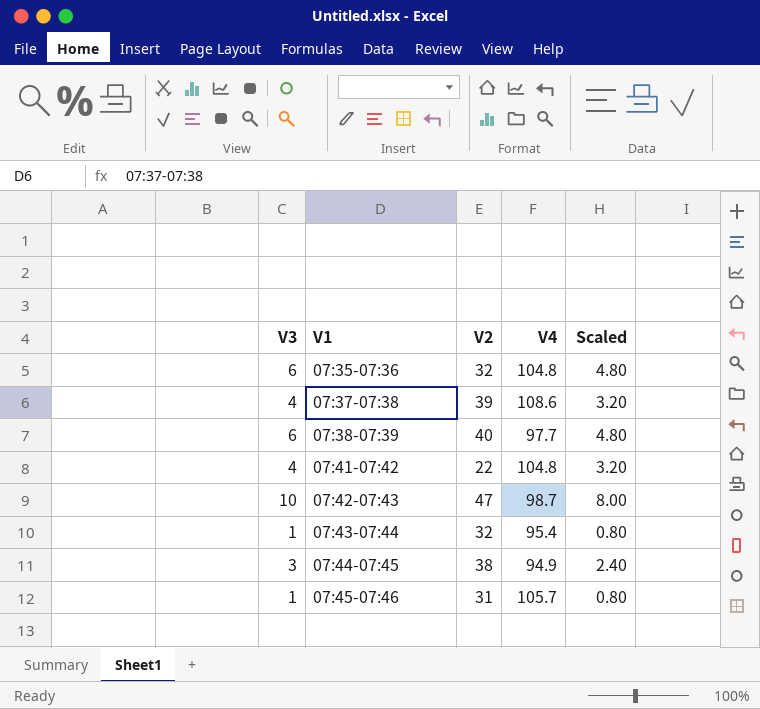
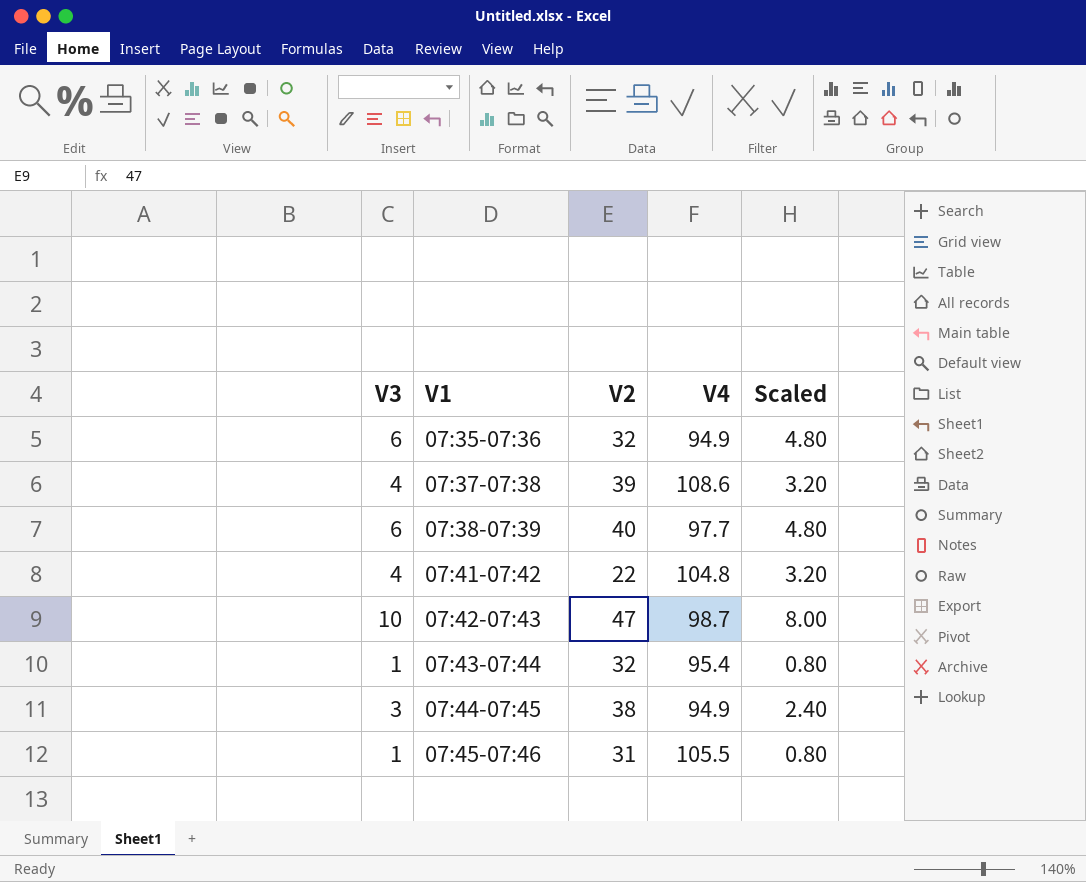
07:35-07:36 | V4: 104.8 -> 94.9
07:45-07:46 | V4: 105.7 -> 105.5

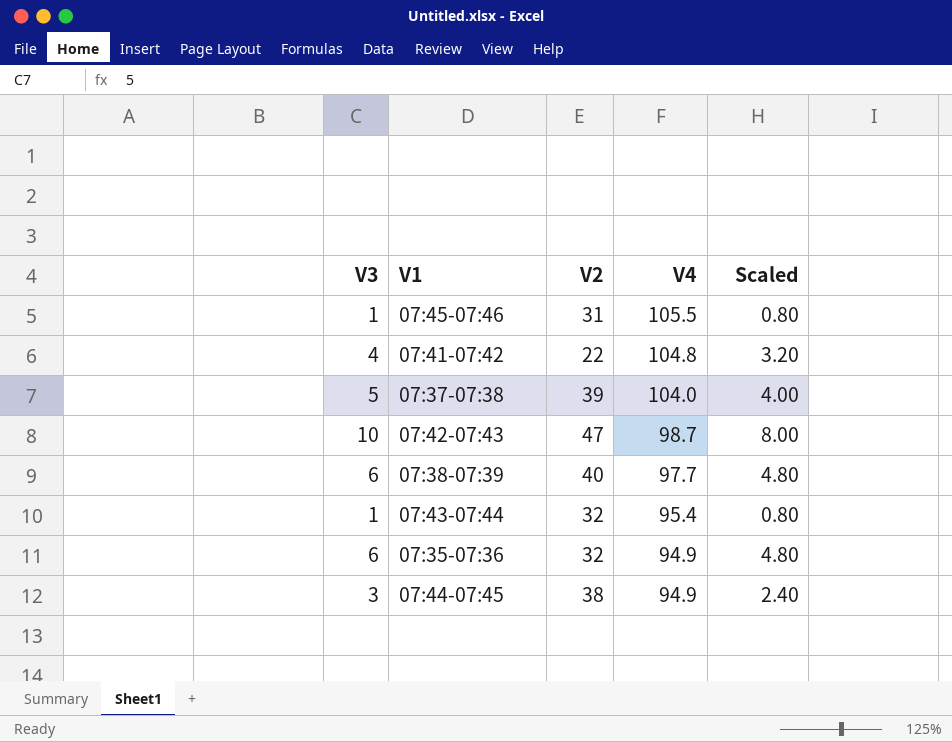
row order: V1 ascending -> V4 descending
07:37-07:38 | V3: 4 -> 5
07:37-07:38 | V4: 108.6 -> 104.0
07:37-07:38 | Scaled: 3.20 -> 4.00

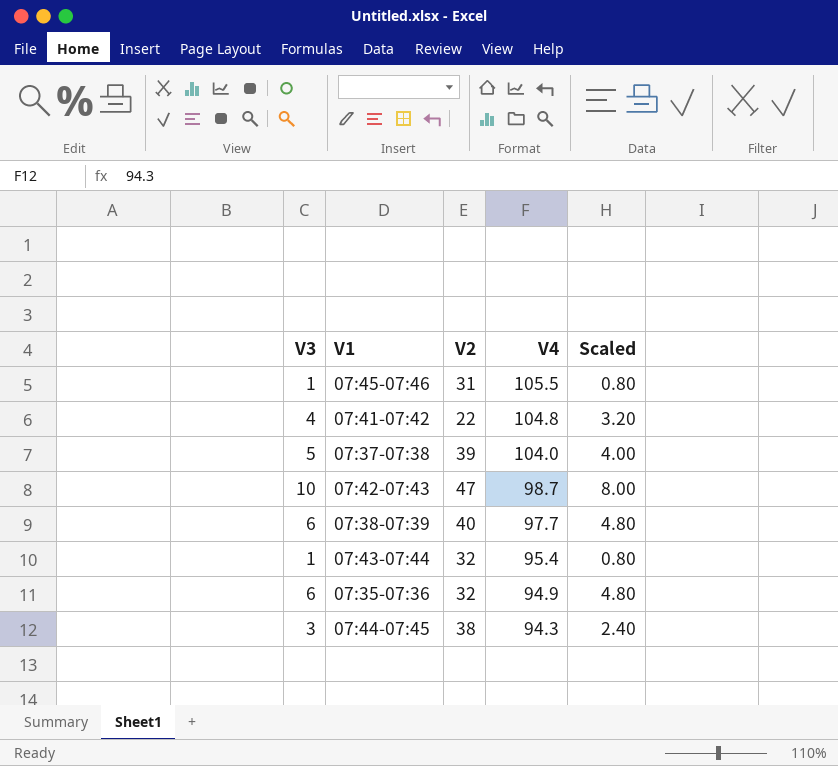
07:44-07:45 | V4: 94.9 -> 94.3

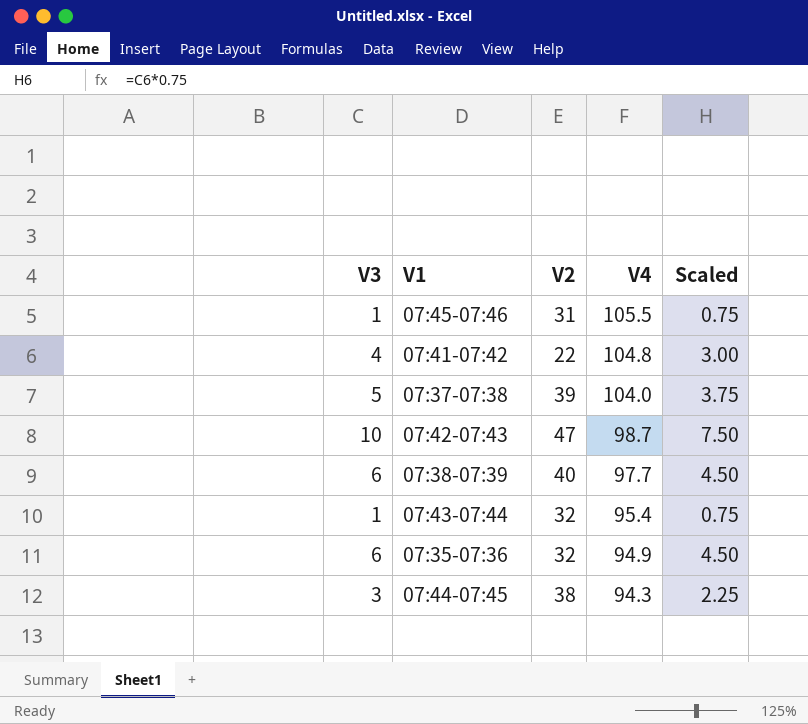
column Scaled | formula: [V3] * 0.8 -> [V3] * 0.75

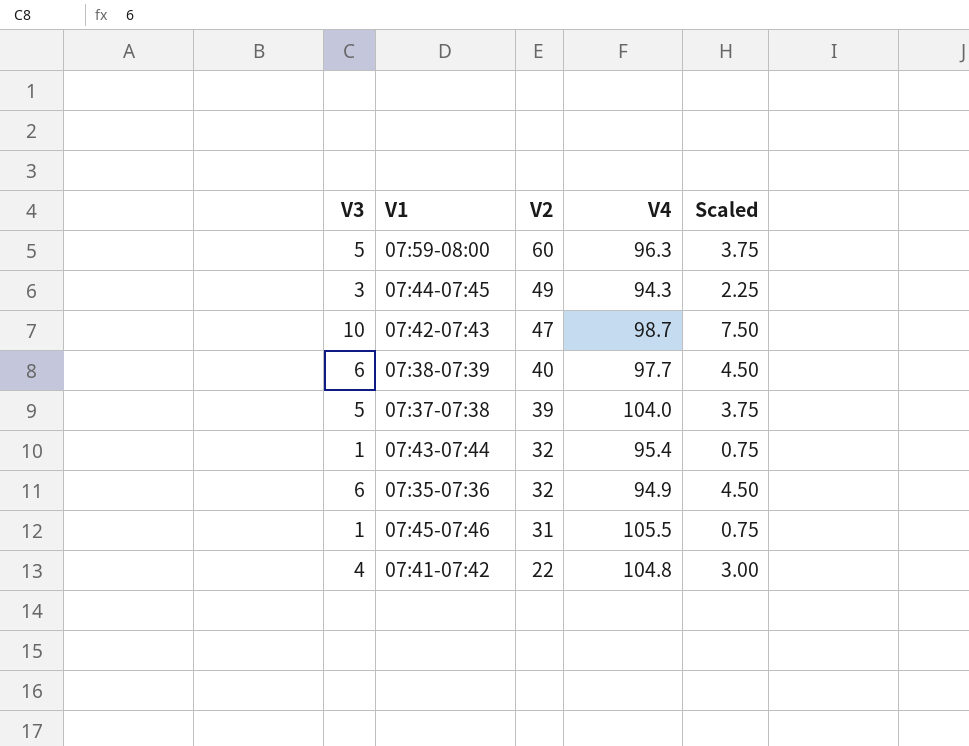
row order: V4 descending -> V2 descending
row 07:59-08:00: none -> 5 | 60 | 96.3 | 3.75
07:44-07:45 | V2: 38 -> 49

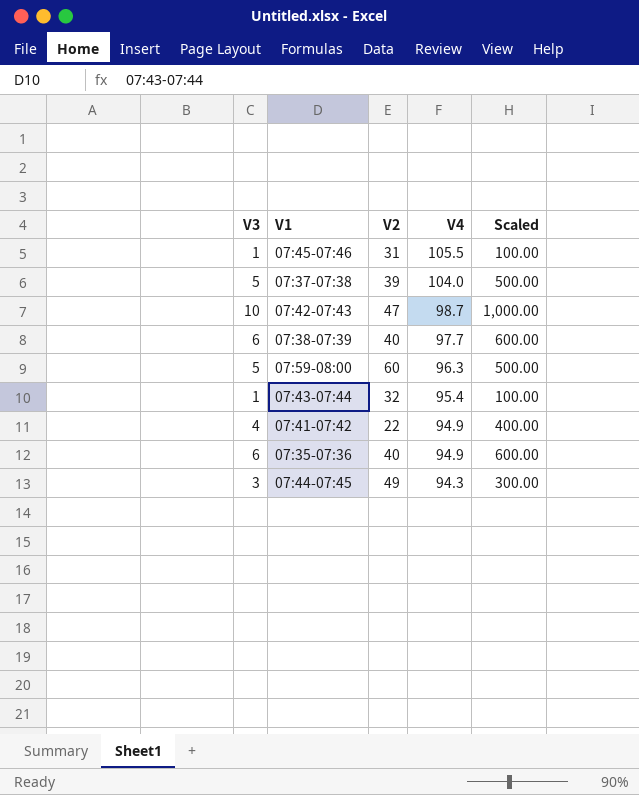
row order: V2 descending -> V4 descending
column Scaled | formula: [V3] * 0.75 -> [V3] * 100
07:41-07:42 | V4: 104.8 -> 94.9
07:35-07:36 | V2: 32 -> 40

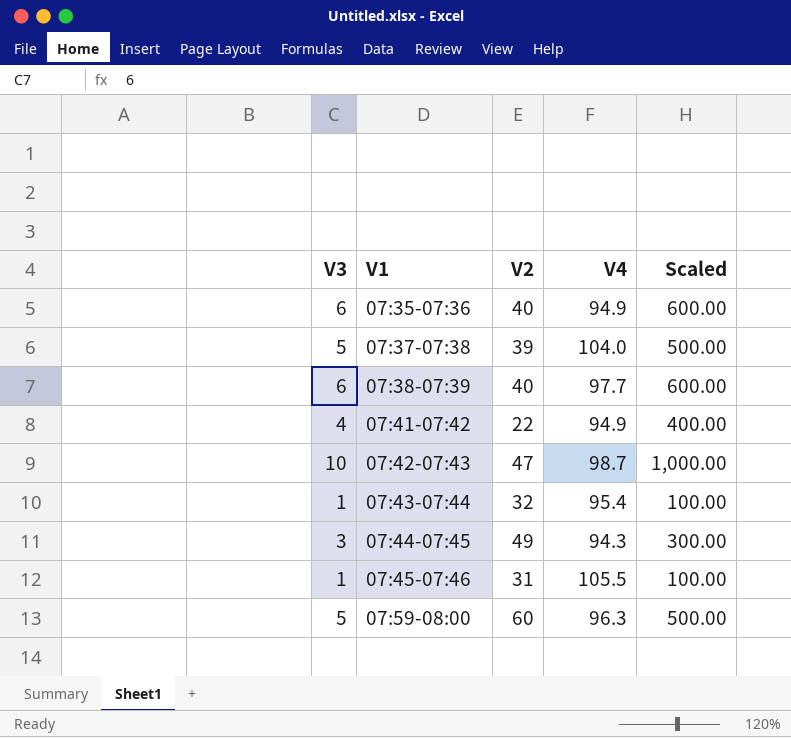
row order: V4 descending -> V1 ascending

